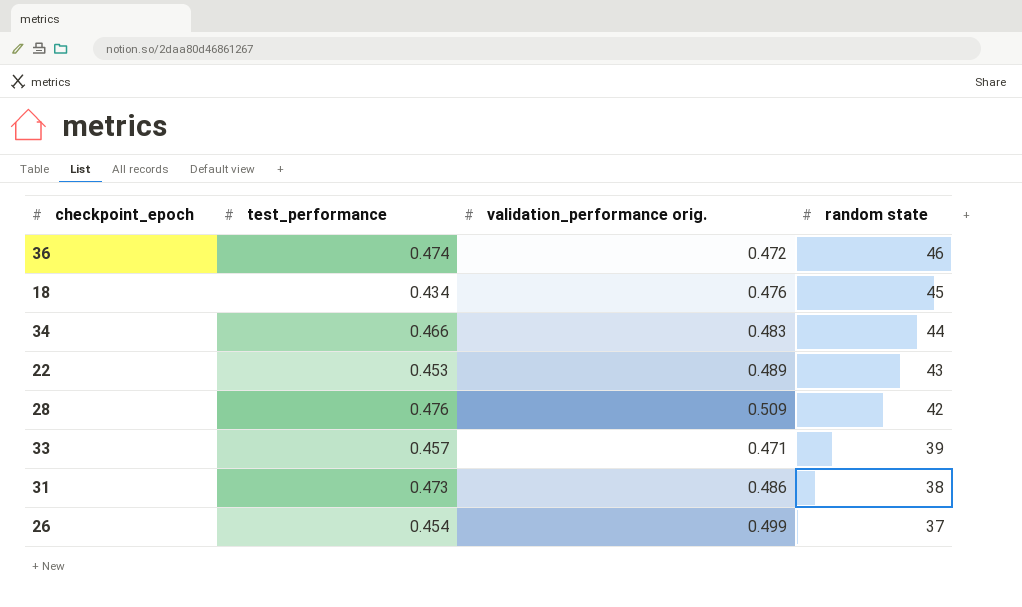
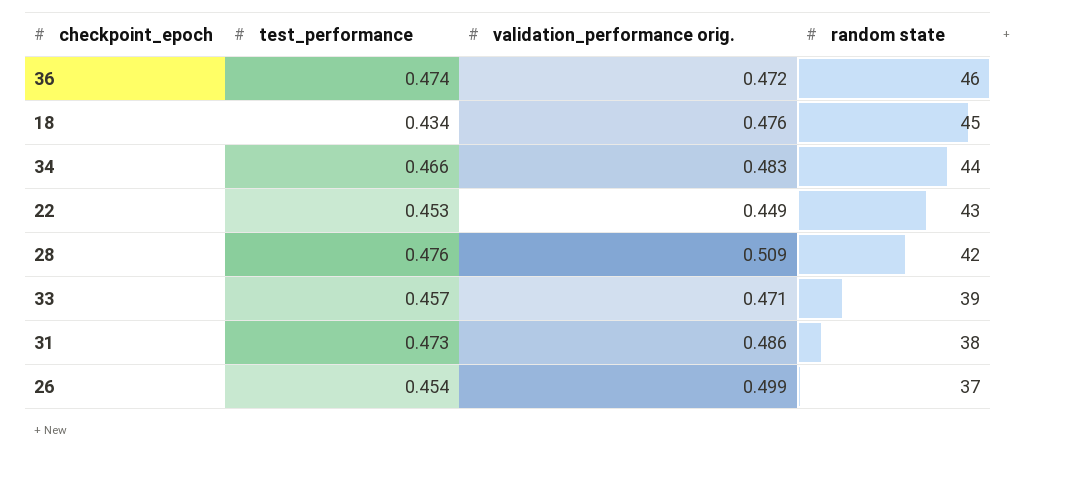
22 | validation_performance orig.: 0.489 -> 0.449

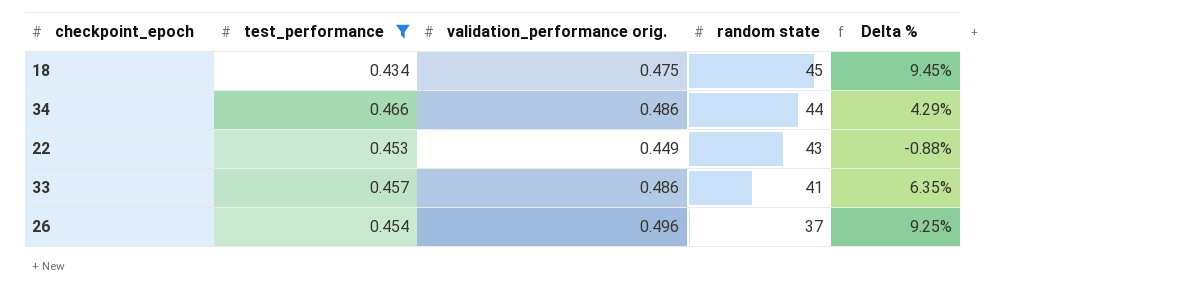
filter: none -> test_performance <= 0.466
column Delta % | formula: none -> ([validation_performance orig.] - [test_performance]) / [test_performance]
18 | validation_performance orig.: 0.476 -> 0.475
34 | validation_performance orig.: 0.483 -> 0.486
33 | validation_performance orig.: 0.471 -> 0.486
33 | random state: 39 -> 41
26 | validation_performance orig.: 0.499 -> 0.496

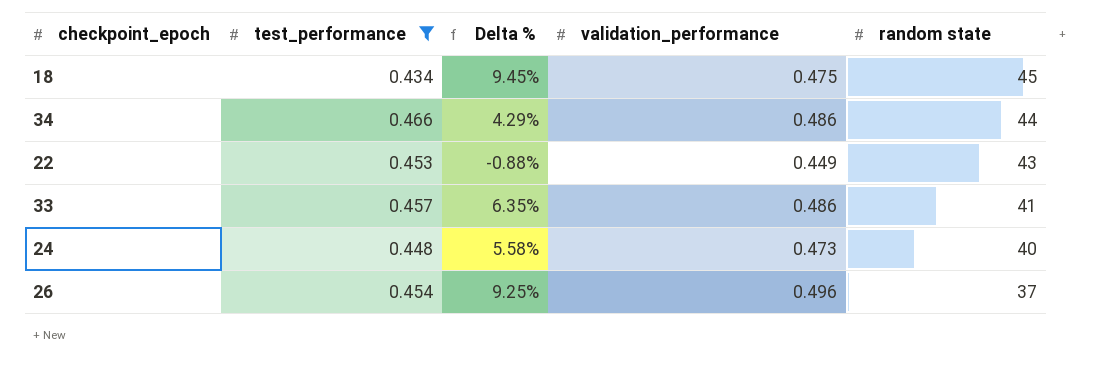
column Delta % | position: 5 -> 3
column name: validation_performance orig. -> validation_performance
row 24: none -> 0.448 | 5.58% | 0.473 | 40

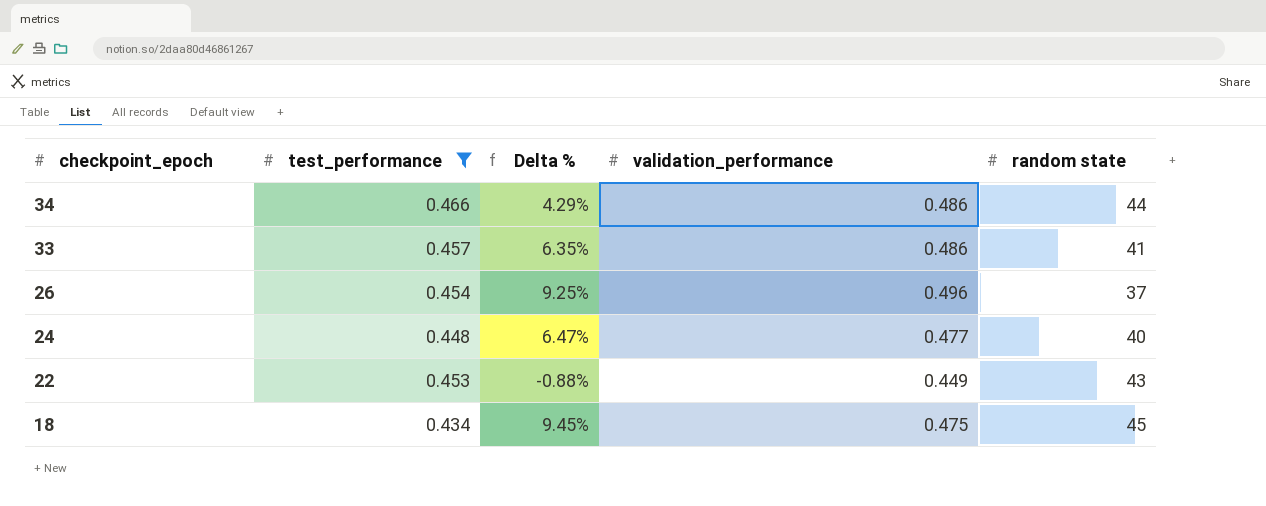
row order: random state descending -> checkpoint_epoch descending
24 | Delta %: 5.58% -> 6.47%
24 | validation_performance: 0.473 -> 0.477

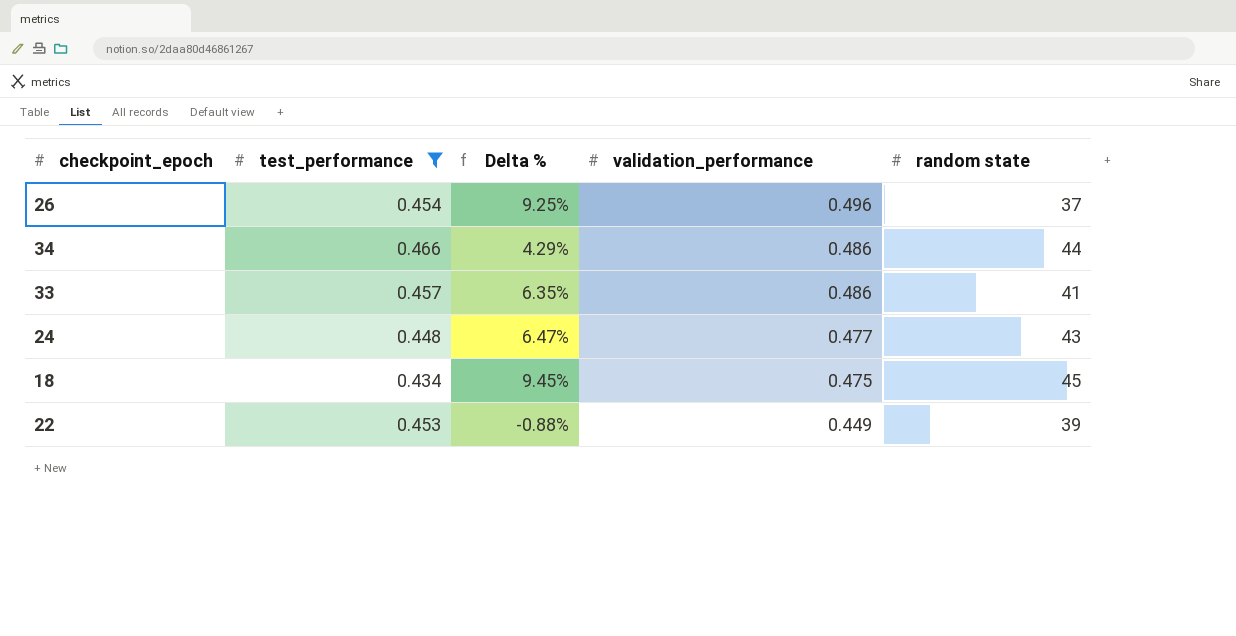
row order: checkpoint_epoch descending -> validation_performance descending
24 | random state: 40 -> 43
22 | random state: 43 -> 39

